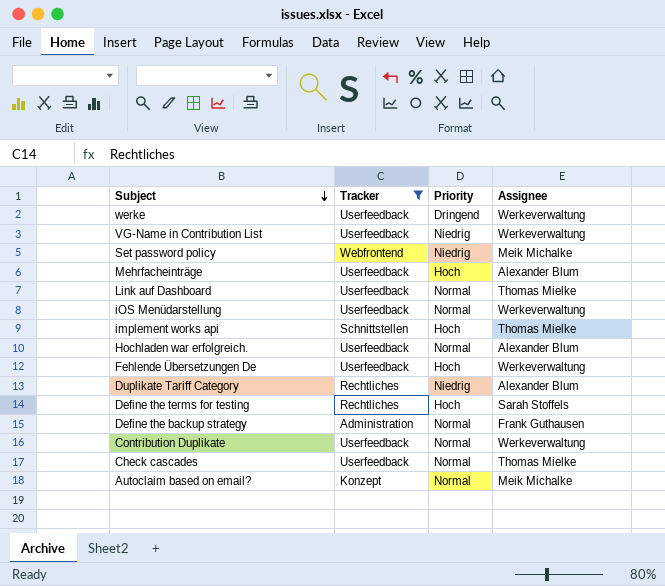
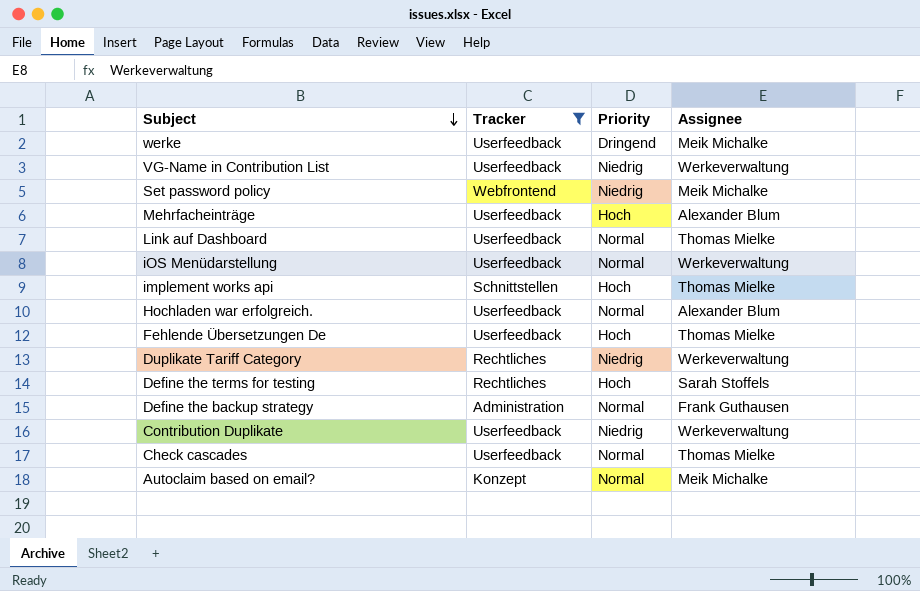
werke | Assignee: Werkeverwaltung -> Meik Michalke
Fehlende Übersetzungen De | Assignee: Werkeverwaltung -> Thomas Mielke
Duplikate Tariff Category | Assignee: Alexander Blum -> Werkeverwaltung
Contribution Duplikate | Priority: Normal -> Niedrig

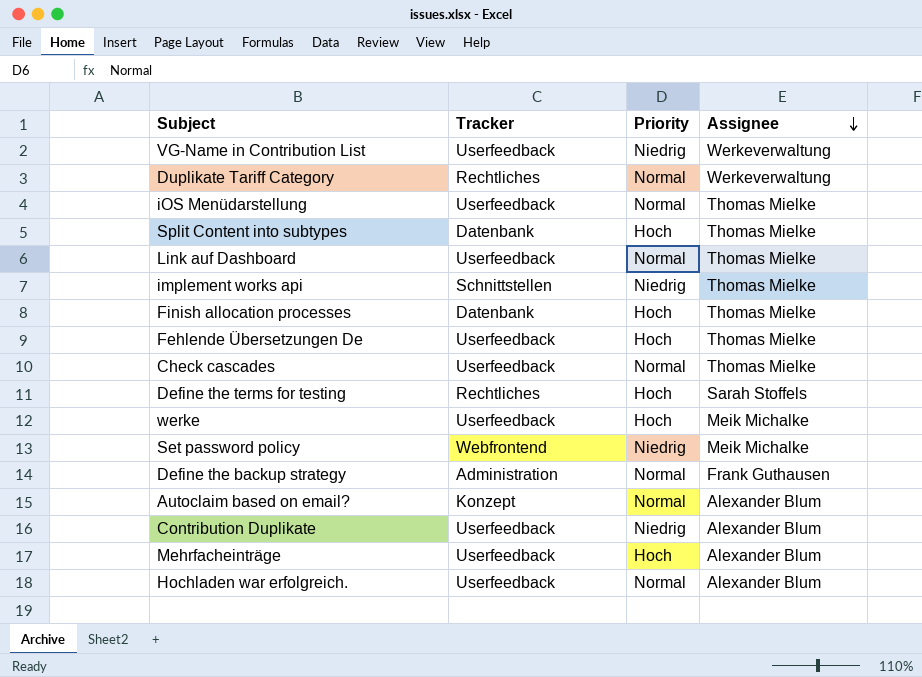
filter: Tracker != Datenbank -> none
row order: Subject descending -> Assignee descending
Duplikate Tariff Category | Priority: Niedrig -> Normal
iOS Menüdarstellung | Assignee: Werkeverwaltung -> Thomas Mielke
implement works api | Priority: Hoch -> Niedrig
werke | Priority: Dringend -> Hoch
Autoclaim based on email? | Assignee: Meik Michalke -> Alexander Blum
Contribution Duplikate | Assignee: Werkeverwaltung -> Alexander Blum

